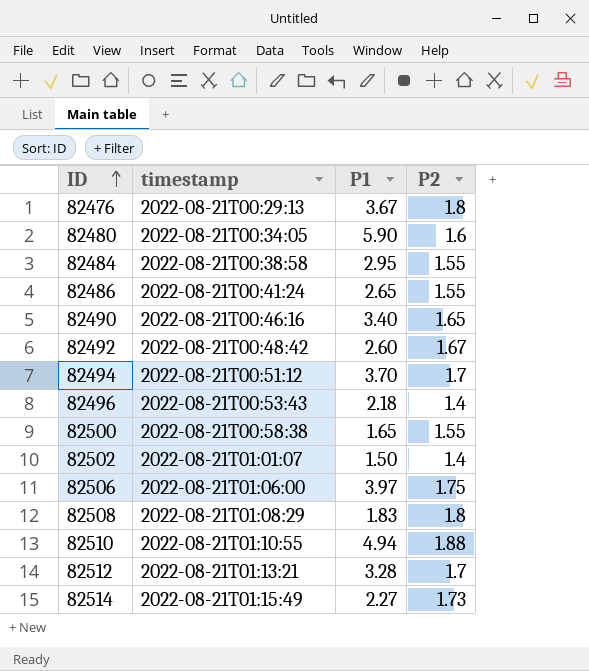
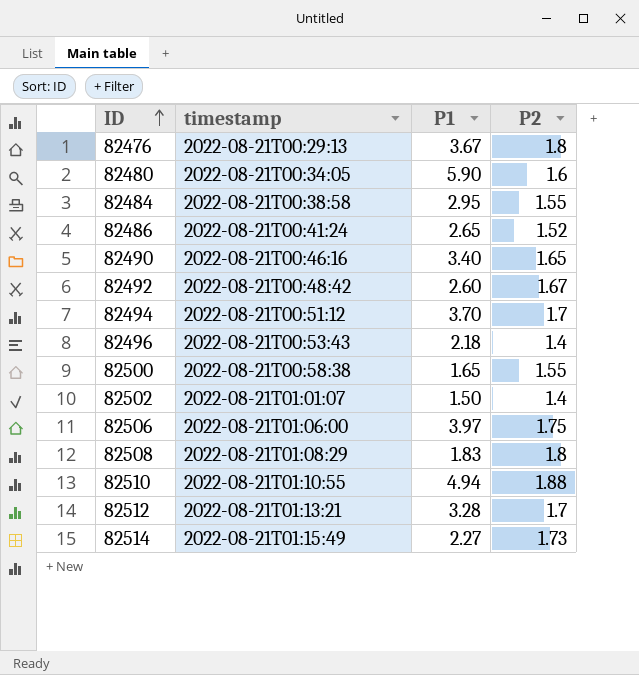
82486 | P2: 1.55 -> 1.52

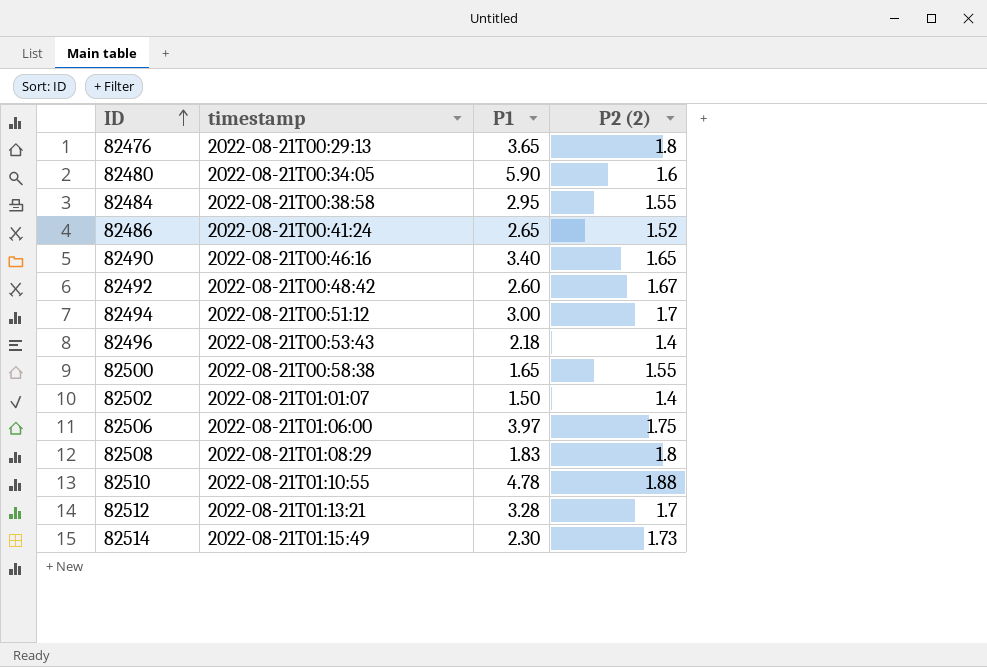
column name: P2 -> P2 (2)
82476 | P1: 3.67 -> 3.65
82494 | P1: 3.70 -> 3.00
82510 | P1: 4.94 -> 4.78
82514 | P1: 2.27 -> 2.30

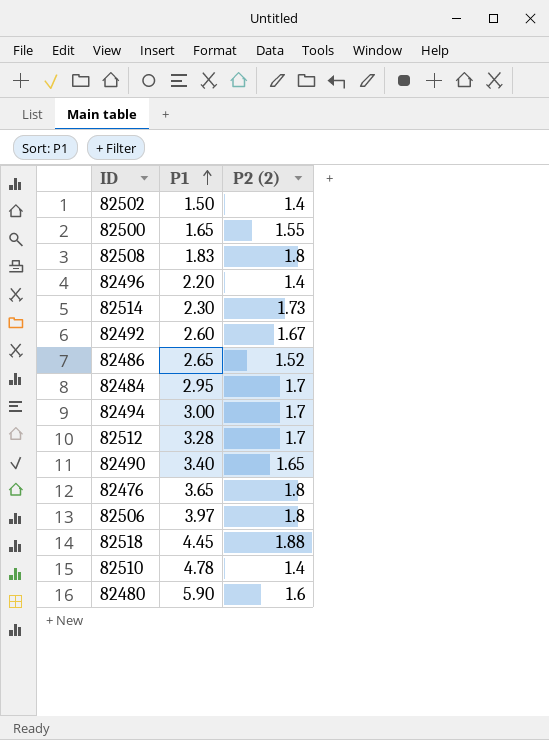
row order: ID ascending -> P1 ascending
column timestamp | position: 2 -> none
82496 | P1: 2.18 -> 2.20
82484 | P2 (2): 1.55 -> 1.7
82506 | P2 (2): 1.75 -> 1.8
row 82518: none -> 4.45 | 1.88
82510 | P2 (2): 1.88 -> 1.4

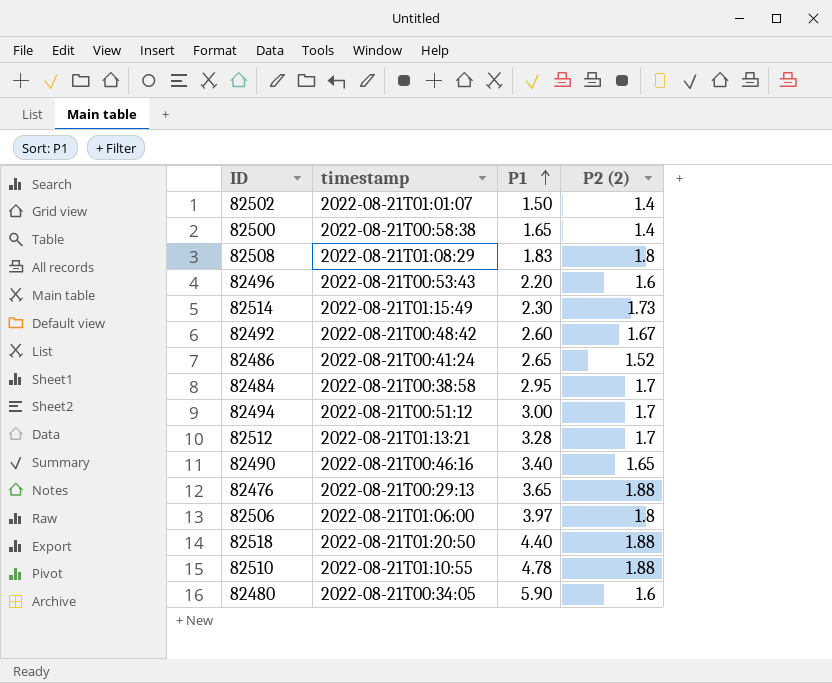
column timestamp | position: none -> 2
82500 | P2 (2): 1.55 -> 1.4
82496 | P2 (2): 1.4 -> 1.6
82476 | P2 (2): 1.8 -> 1.88
82518 | P1: 4.45 -> 4.40
82510 | P2 (2): 1.4 -> 1.88

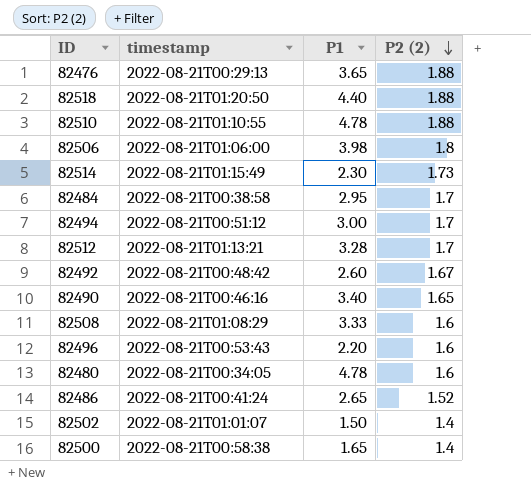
row order: P1 ascending -> P2 (2) descending
82506 | P1: 3.97 -> 3.98
82508 | P1: 1.83 -> 3.33
82508 | P2 (2): 1.8 -> 1.6
82480 | P1: 5.90 -> 4.78

